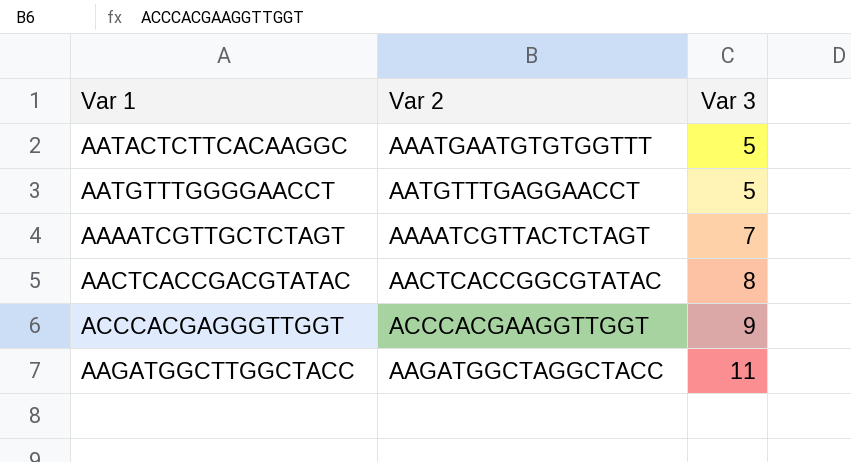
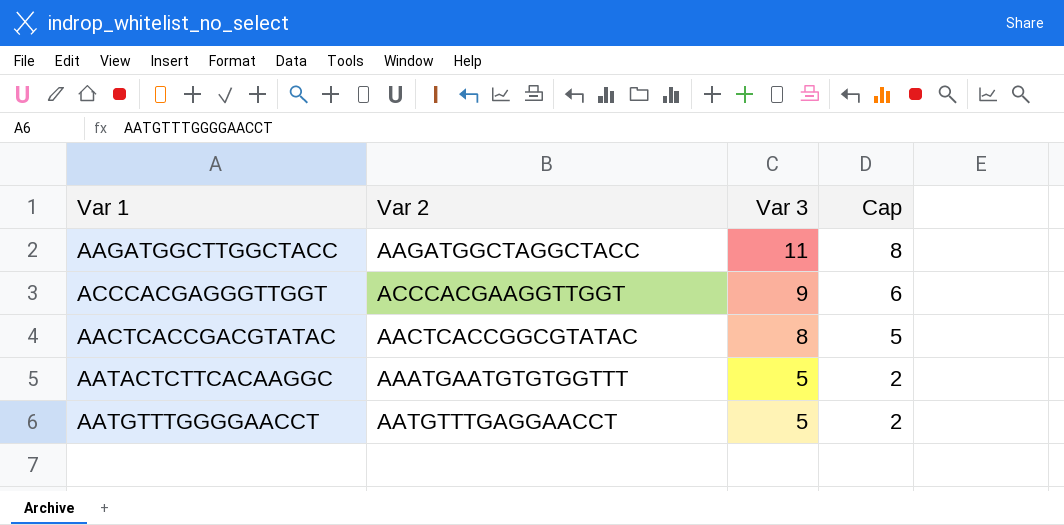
row order: Var 3 ascending -> Var 3 descending
column Cap | formula: none -> [Var 3] - 3
row AAAATCGTTGCTCTAGT: AAAATCGTTACTCTAGT | 7 -> none

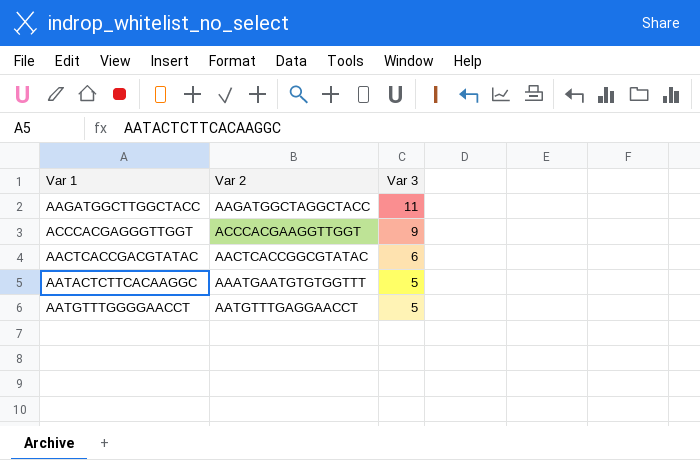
column Cap | formula: [Var 3] - 3 -> none
AACTCACCGACGTATAC | Var 3: 8 -> 6

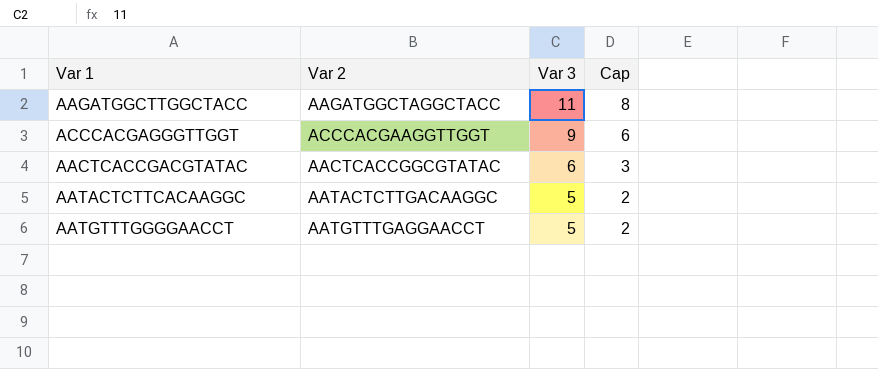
column Cap | formula: none -> [Var 3] - 3
AATACTCTTCACAAGGC | Var 2: AAATGAATGTGTGGTTT -> AATACTCTTGACAAGGC

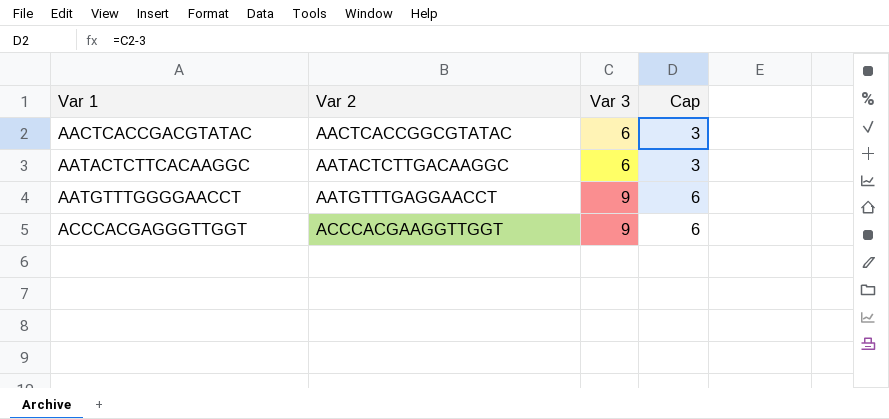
row order: Var 3 descending -> Var 1 ascending
row AAGATGGCTTGGCTACC: AAGATGGCTAGGCTACC | 11 | 8 -> none
AATACTCTTCACAAGGC | Var 3: 5 -> 6
AATACTCTTCACAAGGC | Cap: 2 -> 3
AATGTTTGGGGAACCT | Var 3: 5 -> 9
AATGTTTGGGGAACCT | Cap: 2 -> 6

